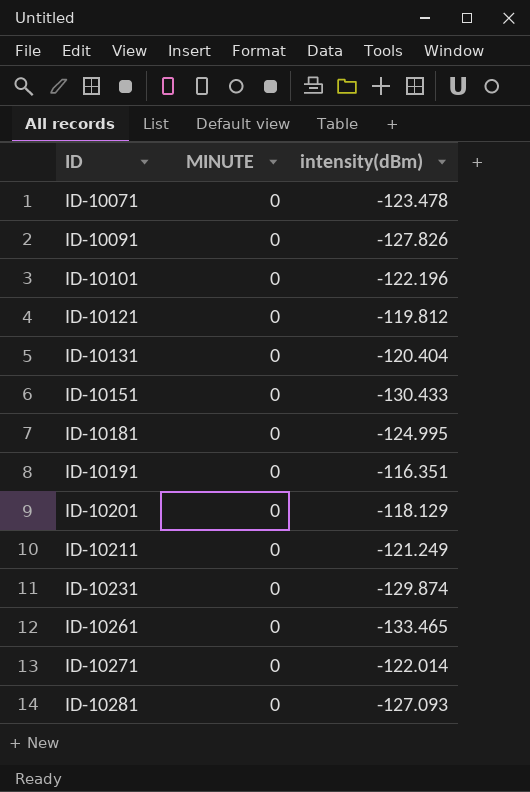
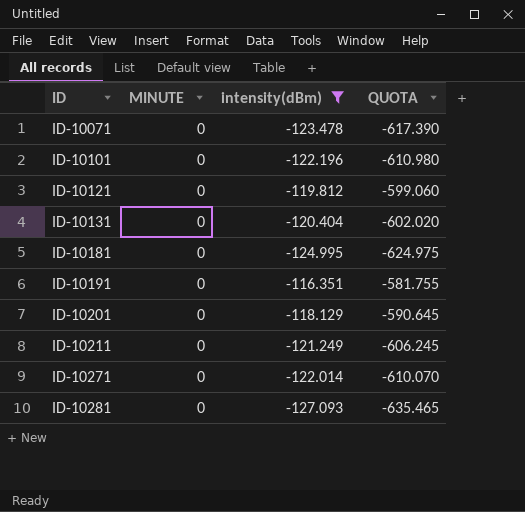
filter: none -> intensity(dBm) >= -127.093
column QUOTA | formula: none -> [intensity(dBm)] * 5

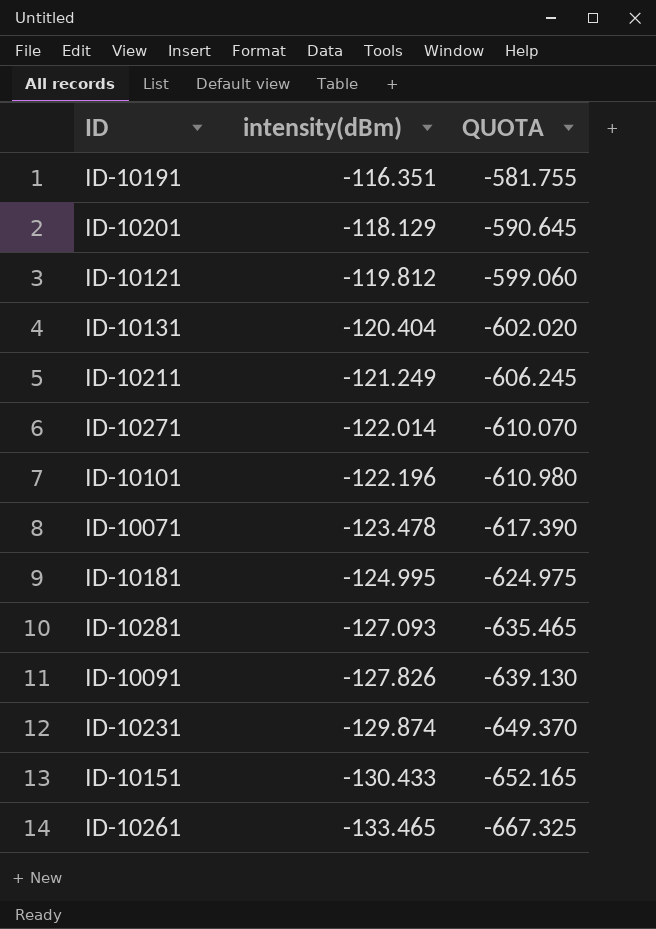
filter: intensity(dBm) >= -127.093 -> none
row order: ID ascending -> intensity(dBm) descending
column MINUTE | position: 2 -> none

